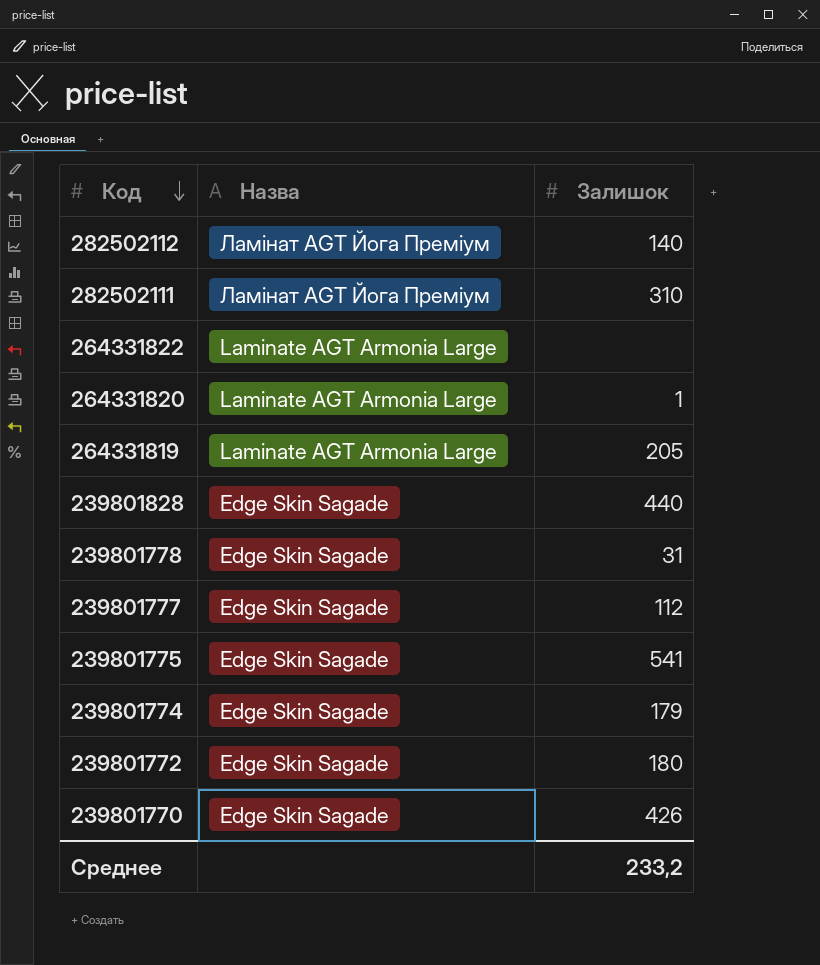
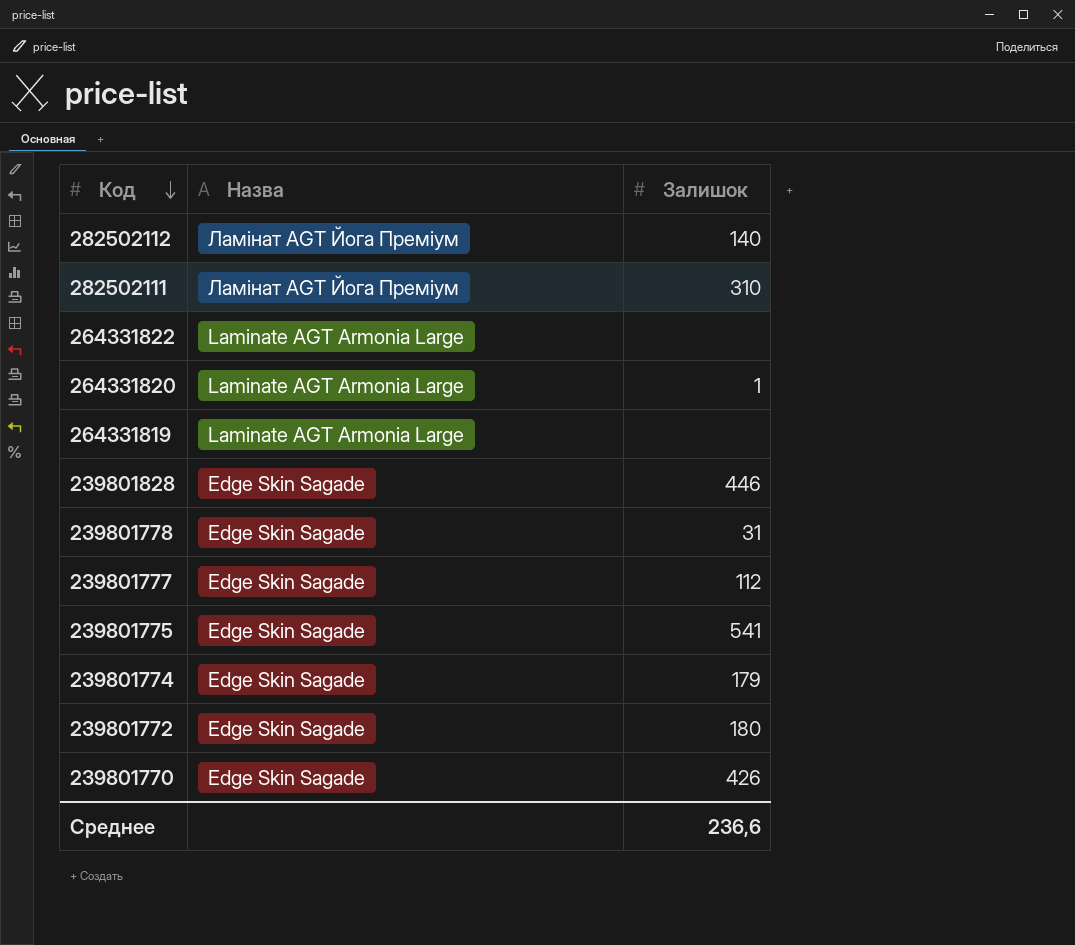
264331819 | Залишок: 205 -> none
239801828 | Залишок: 440 -> 446
Среднее | Залишок: 233,2 -> 236,6

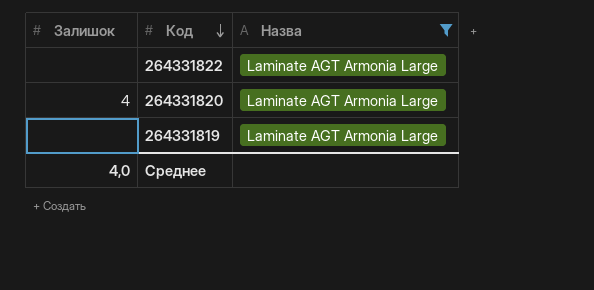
filter: none -> Назва = Laminate AGT Armonia Large
column Залишок | position: 3 -> 1
264331820 | Залишок: 1 -> 4
Среднее | Залишок: 236,6 -> 4,0

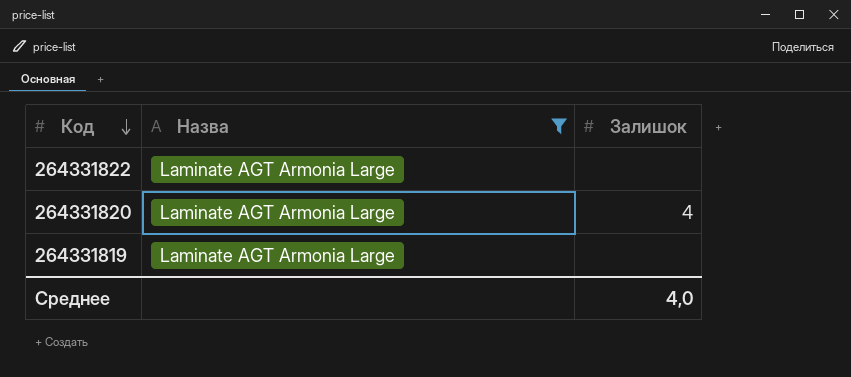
column Залишок | position: 1 -> 3

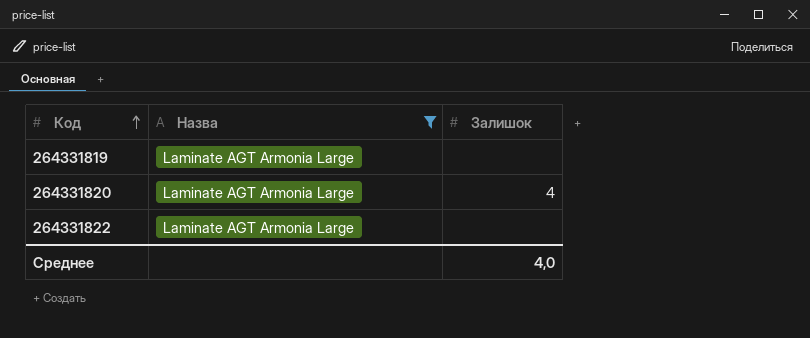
row order: Код descending -> Код ascending

